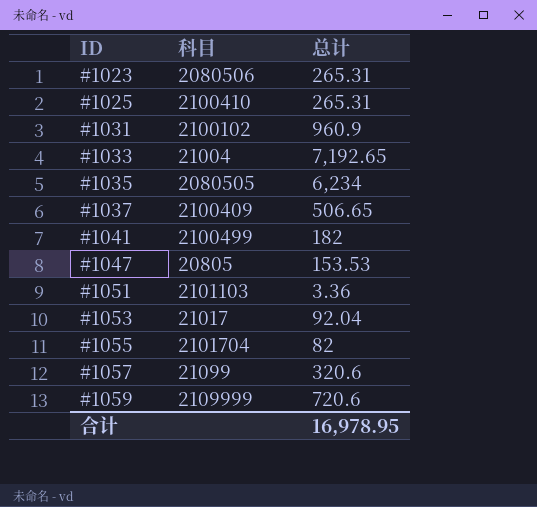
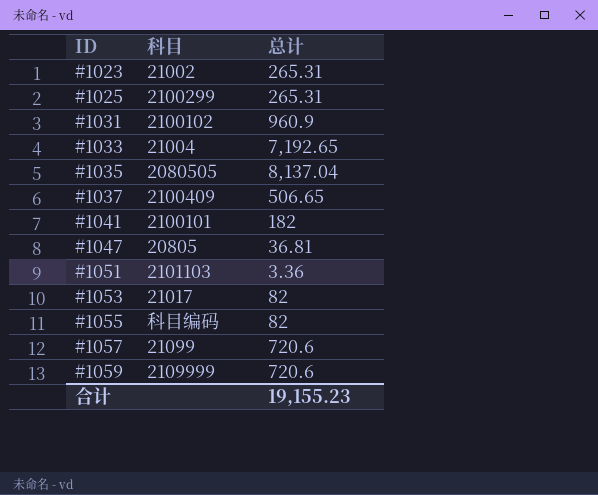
#1023 | 科目: 2080506 -> 21002
#1025 | 科目: 2100410 -> 2100299
#1035 | 总计: 6,234 -> 8,137.04
#1041 | 科目: 2100499 -> 2100101
#1047 | 总计: 153.53 -> 36.81
#1053 | 总计: 92.04 -> 82
#1055 | 科目: 2101704 -> 科目编码
#1057 | 总计: 320.6 -> 720.6
合计 | 总计: 16,978.95 -> 19,155.23

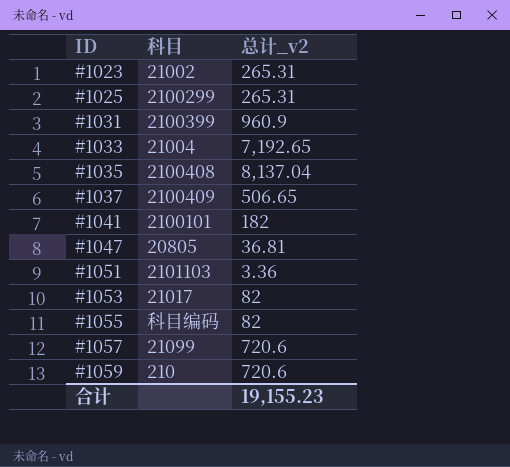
column name: 总计 -> 总计_v2
#1031 | 科目: 2100102 -> 2100399
#1035 | 科目: 2080505 -> 2100408
#1059 | 科目: 2109999 -> 210

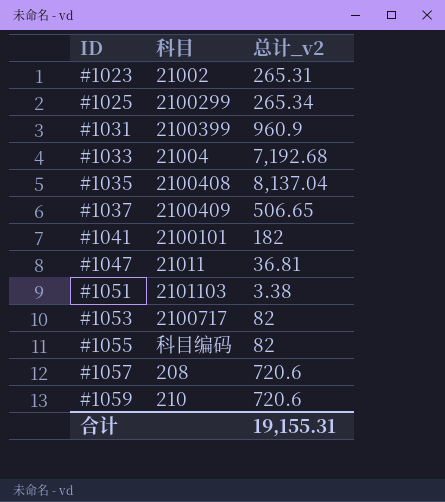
#1025 | 总计_v2: 265.31 -> 265.34
#1033 | 总计_v2: 7,192.65 -> 7,192.68
#1047 | 科目: 20805 -> 21011
#1051 | 总计_v2: 3.36 -> 3.38
#1053 | 科目: 21017 -> 2100717
#1057 | 科目: 21099 -> 208
合计 | 总计_v2: 19,155.23 -> 19,155.31

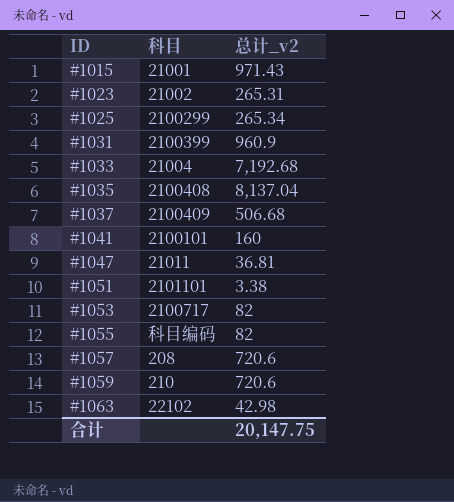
row #1015: none -> 21001 | 971.43
#1037 | 总计_v2: 506.65 -> 506.68
#1041 | 总计_v2: 182 -> 160
#1051 | 科目: 2101103 -> 2101101
row #1063: none -> 22102 | 42.98
合计 | 总计_v2: 19,155.31 -> 20,147.75

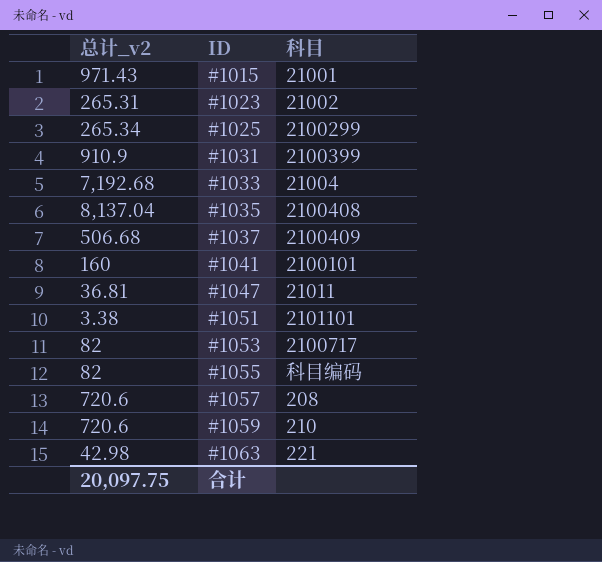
column 总计_v2 | position: 3 -> 1
#1031 | 总计_v2: 960.9 -> 910.9
#1063 | 科目: 22102 -> 221
合计 | 总计_v2: 20,147.75 -> 20,097.75

